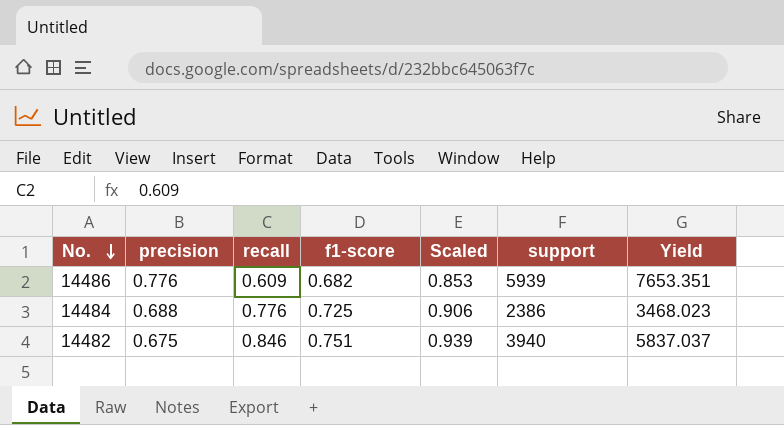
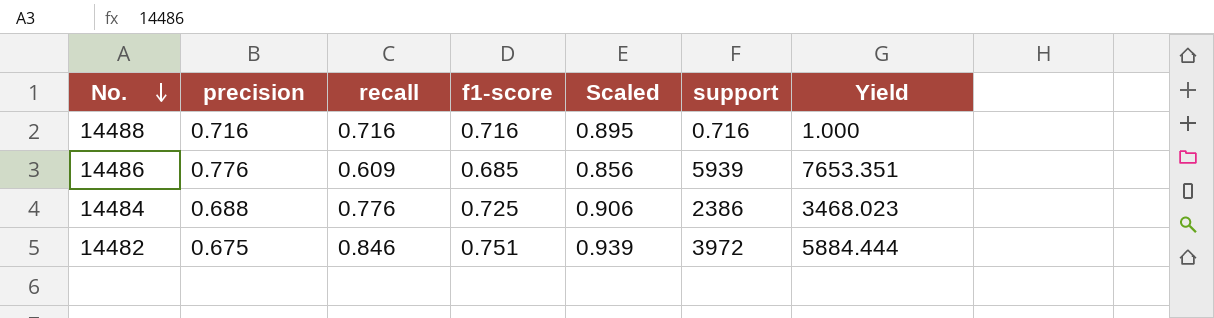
row 14488: none -> 0.716 | 0.716 | 0.716 | 0.895 | 0.716 | 1.000
14486 | f1-score: 0.682 -> 0.685
14486 | Scaled: 0.853 -> 0.856
14482 | support: 3940 -> 3972
14482 | Yield: 5837.037 -> 5884.444

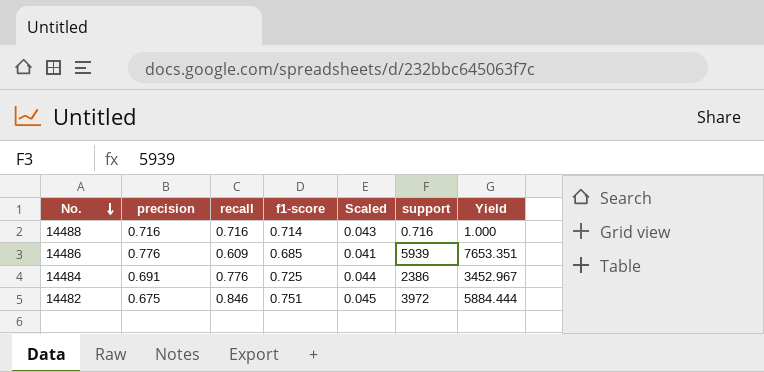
column Scaled | formula: [f1-score] * 1.25 -> [f1-score] * 0.06
14488 | f1-score: 0.716 -> 0.714
14484 | precision: 0.688 -> 0.691
14484 | Yield: 3468.023 -> 3452.967

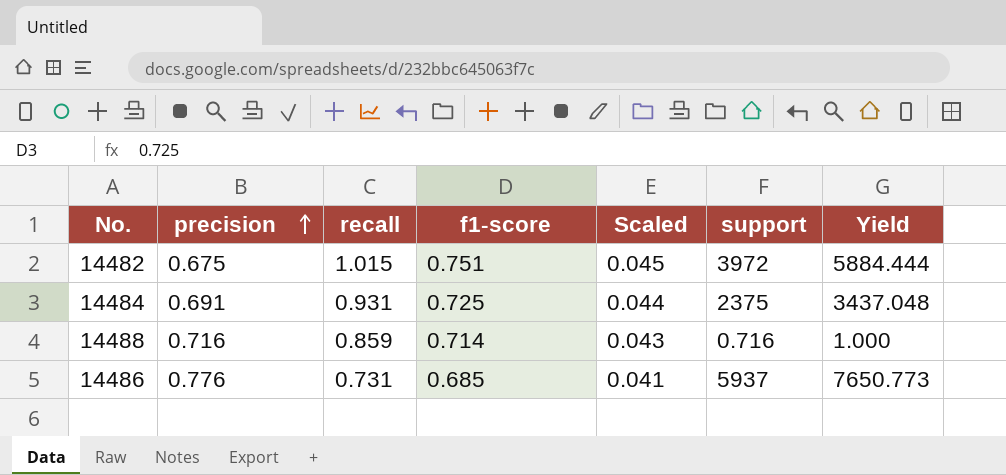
row order: No. descending -> precision ascending
14482 | recall: 0.846 -> 1.015
14484 | recall: 0.776 -> 0.931
14484 | support: 2386 -> 2375
14484 | Yield: 3452.967 -> 3437.048
14488 | recall: 0.716 -> 0.859
14486 | recall: 0.609 -> 0.731
14486 | support: 5939 -> 5937
14486 | Yield: 7653.351 -> 7650.773

